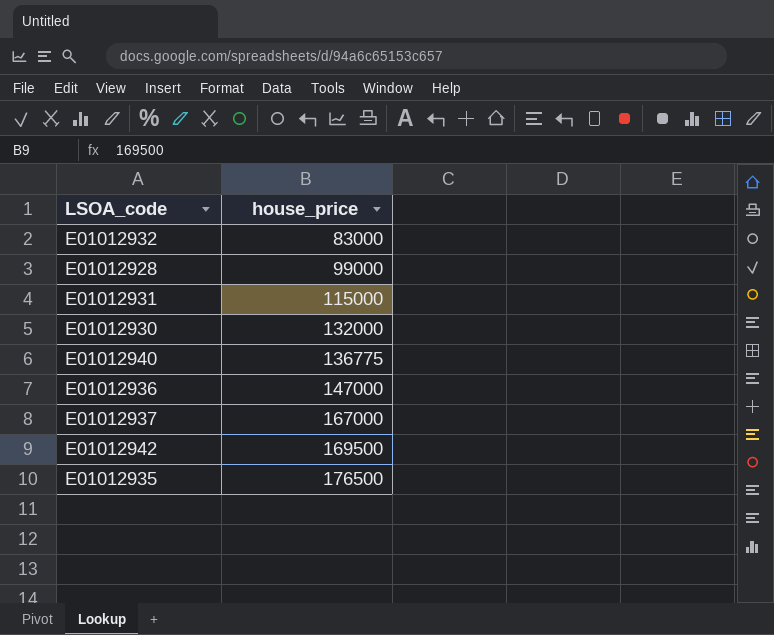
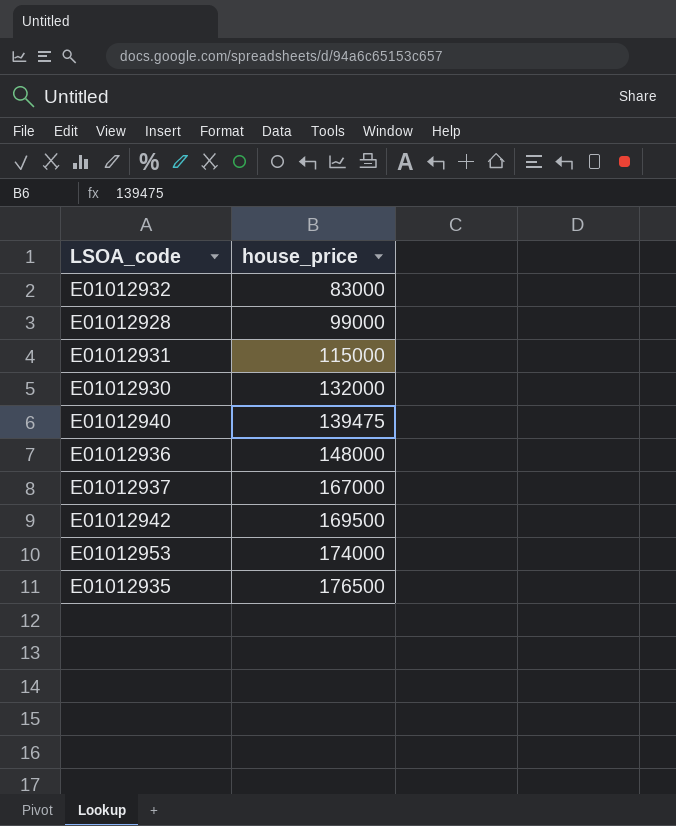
E01012940 | house_price: 136775 -> 139475
E01012936 | house_price: 147000 -> 148000
row E01012953: none -> 174000

